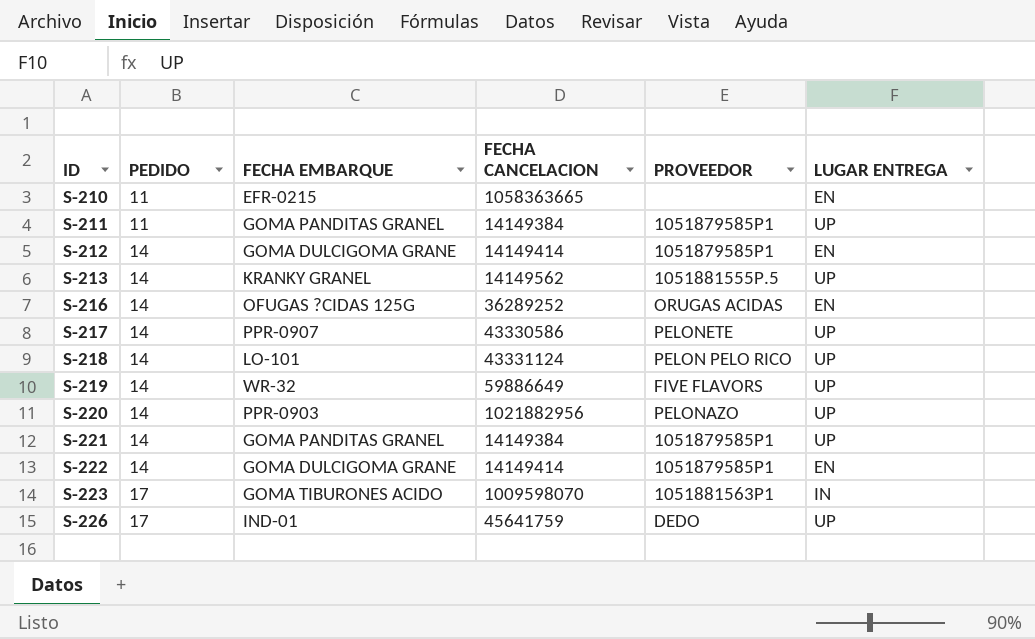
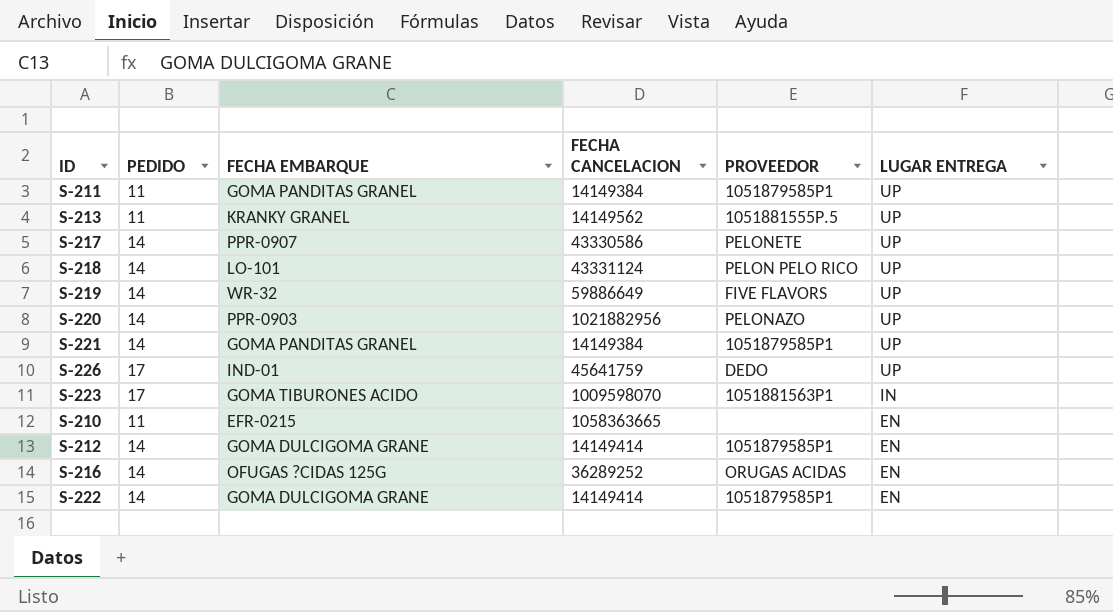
row order: ID ascending -> LUGAR ENTREGA descending
S-213 | PEDIDO: 14 -> 11

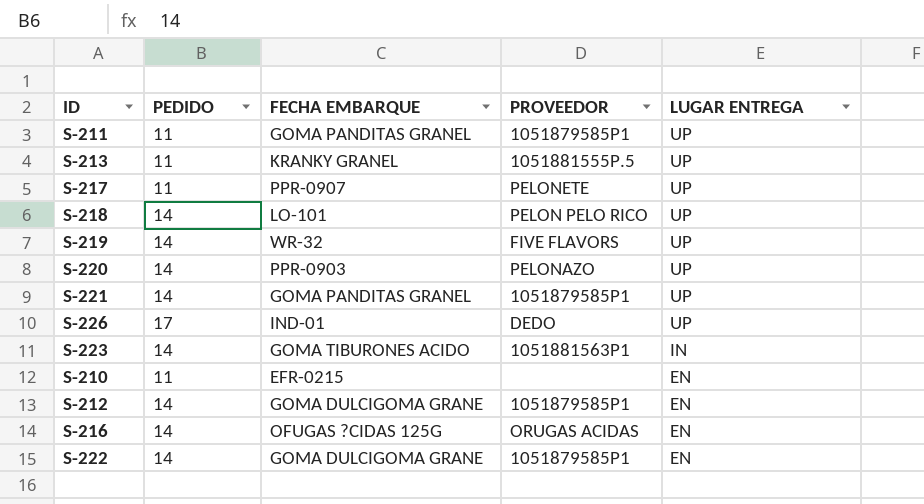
column FECHA CANCELACION | position: 4 -> none
S-217 | PEDIDO: 14 -> 11
S-223 | PEDIDO: 17 -> 14

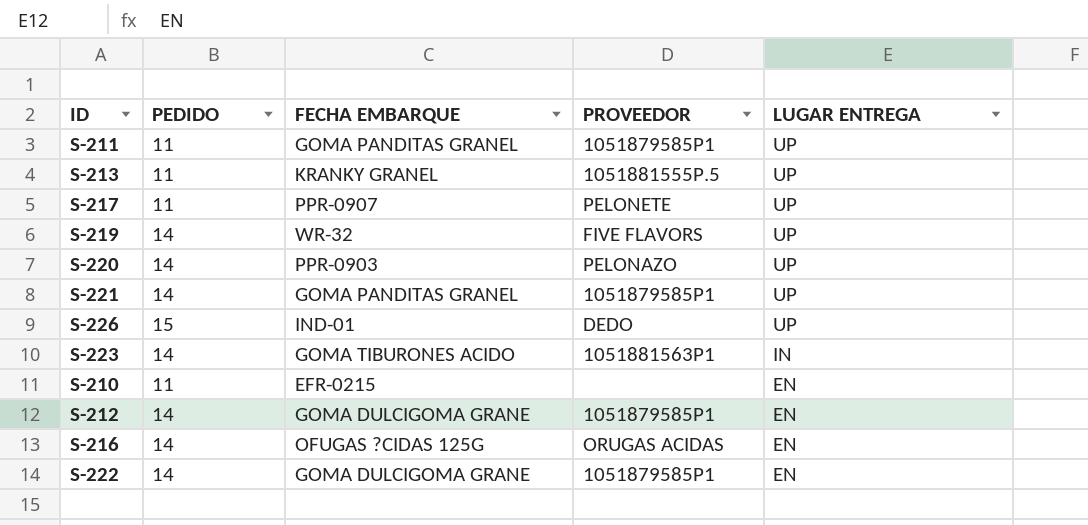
row S-218: 14 | LO-101 | PELON PELO RICO | UP -> none
S-226 | PEDIDO: 17 -> 15

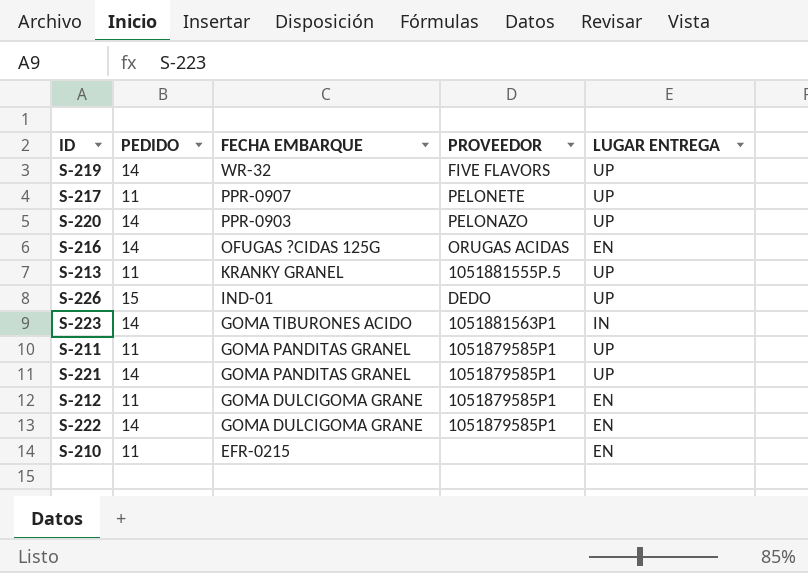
row order: LUGAR ENTREGA descending -> FECHA EMBARQUE descending
S-212 | PEDIDO: 14 -> 11

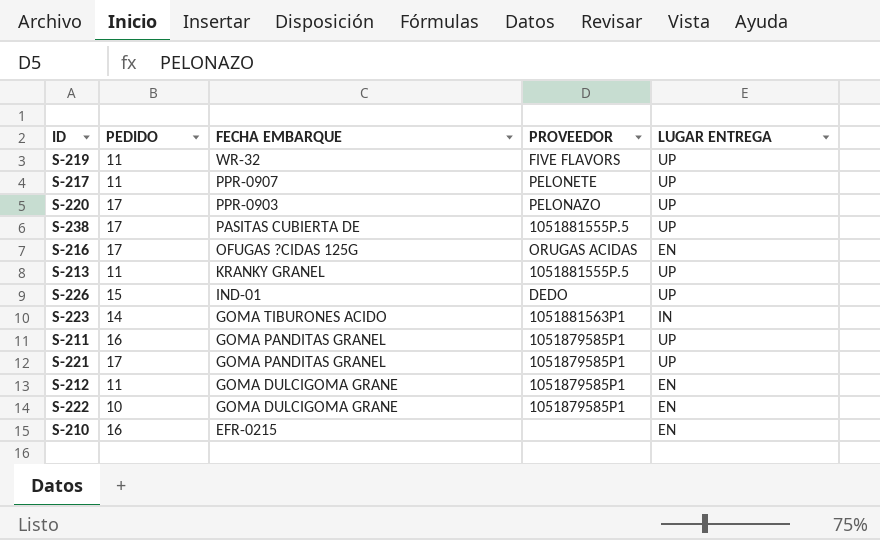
S-219 | PEDIDO: 14 -> 11
S-220 | PEDIDO: 14 -> 17
row S-238: none -> 17 | PASITAS CUBIERTA DE | 1051881555P.5 | UP
S-216 | PEDIDO: 14 -> 17
S-211 | PEDIDO: 11 -> 16
S-221 | PEDIDO: 14 -> 17
S-222 | PEDIDO: 14 -> 10
S-210 | PEDIDO: 11 -> 16

